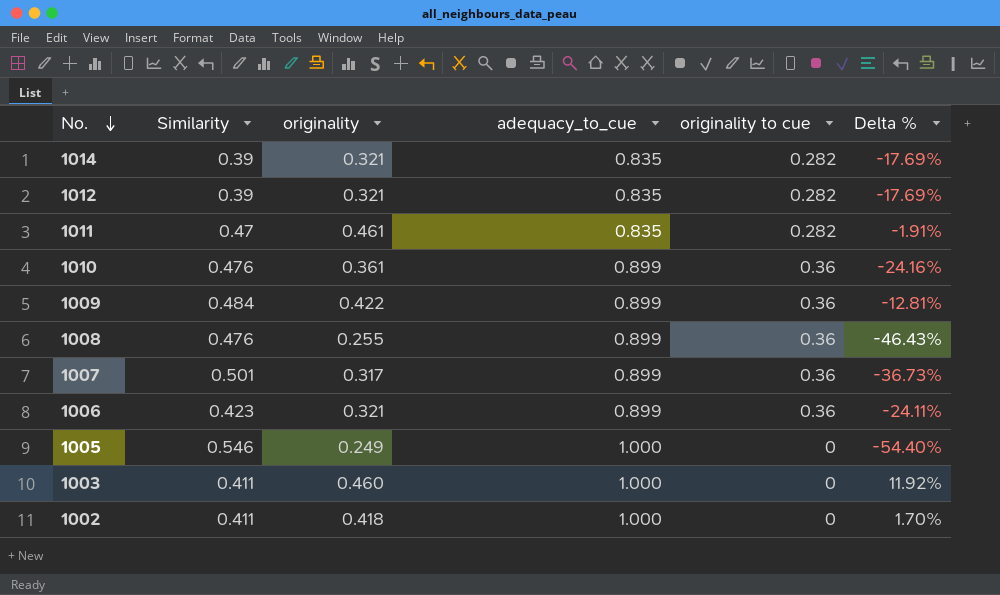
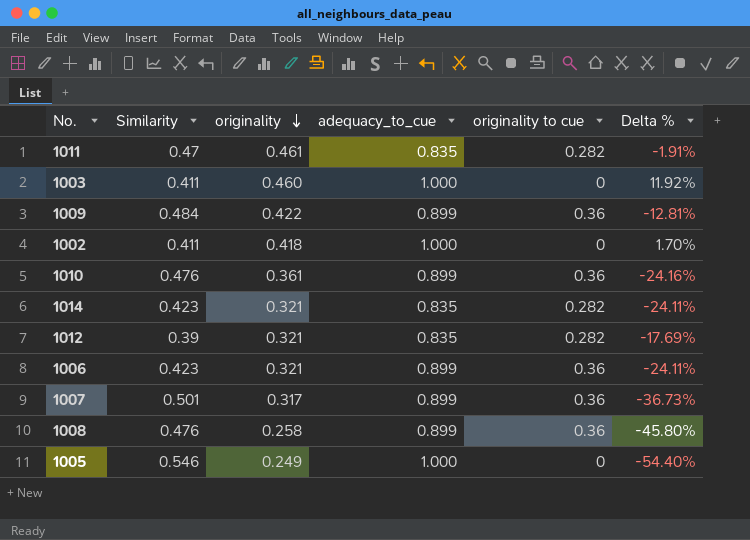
row order: No. descending -> originality descending
1014 | Similarity: 0.39 -> 0.423
1014 | Delta %: -17.69% -> -24.11%
1008 | originality: 0.255 -> 0.258
1008 | Delta %: -46.43% -> -45.80%

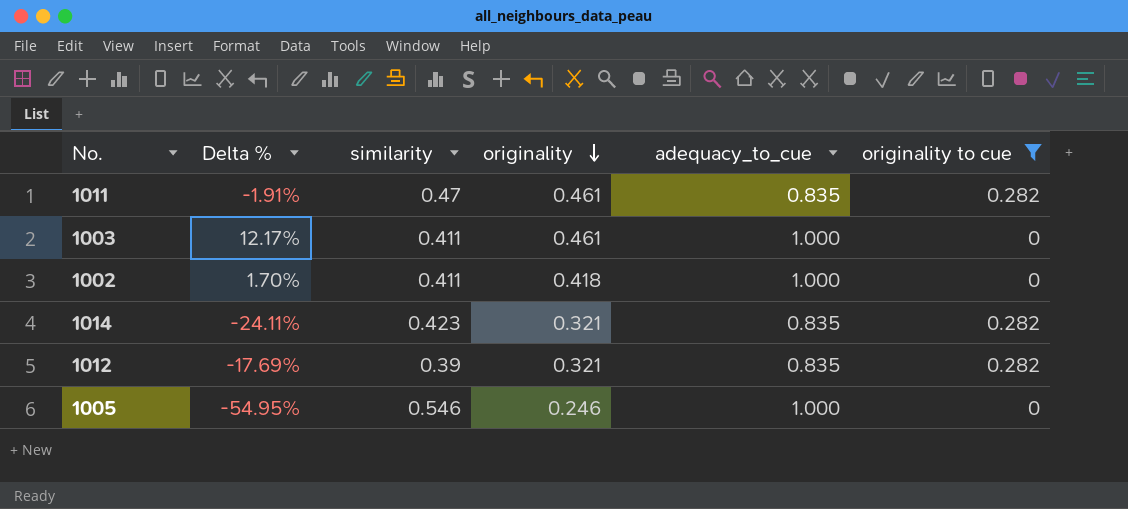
filter: none -> originality to cue != 0.36
column Delta % | position: 6 -> 2
column name: Similarity -> similarity
1003 | Delta %: 11.92% -> 12.17%
1003 | originality: 0.460 -> 0.461
1005 | Delta %: -54.40% -> -54.95%
1005 | originality: 0.249 -> 0.246

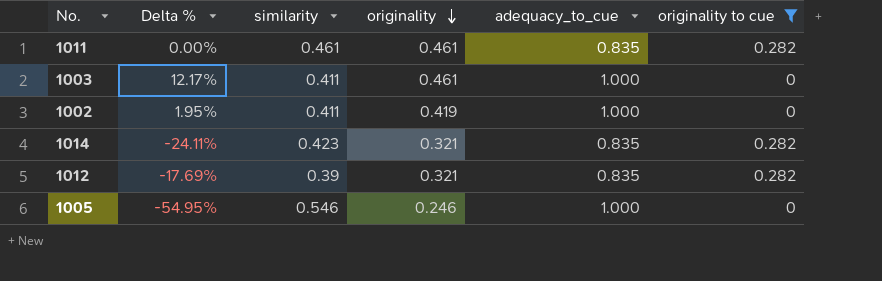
1011 | Delta %: -1.91% -> 0.00%
1011 | similarity: 0.47 -> 0.461
1002 | Delta %: 1.70% -> 1.95%
1002 | originality: 0.418 -> 0.419

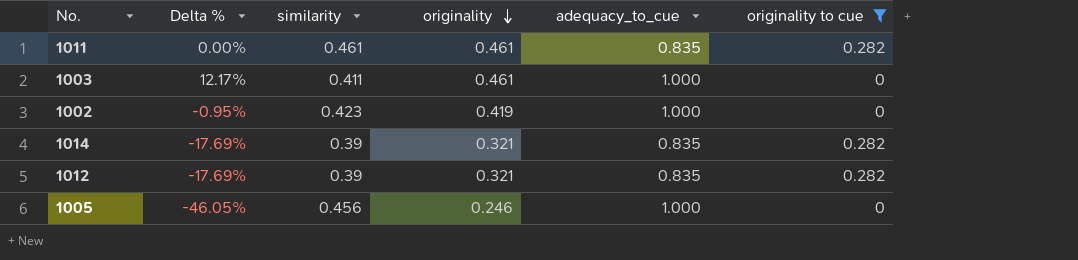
1002 | Delta %: 1.95% -> -0.95%
1002 | similarity: 0.411 -> 0.423
1014 | Delta %: -24.11% -> -17.69%
1014 | similarity: 0.423 -> 0.39
1005 | Delta %: -54.95% -> -46.05%
1005 | similarity: 0.546 -> 0.456

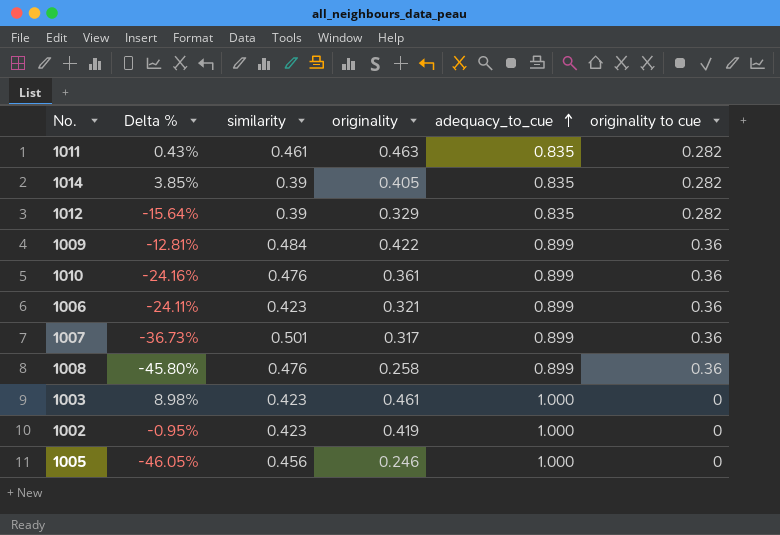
filter: originality to cue != 0.36 -> none
row order: originality descending -> adequacy_to_cue ascending
1011 | Delta %: 0.00% -> 0.43%
1011 | originality: 0.461 -> 0.463
1014 | Delta %: -17.69% -> 3.85%
1014 | originality: 0.321 -> 0.405
1012 | Delta %: -17.69% -> -15.64%
1012 | originality: 0.321 -> 0.329
1003 | Delta %: 12.17% -> 8.98%
1003 | similarity: 0.411 -> 0.423

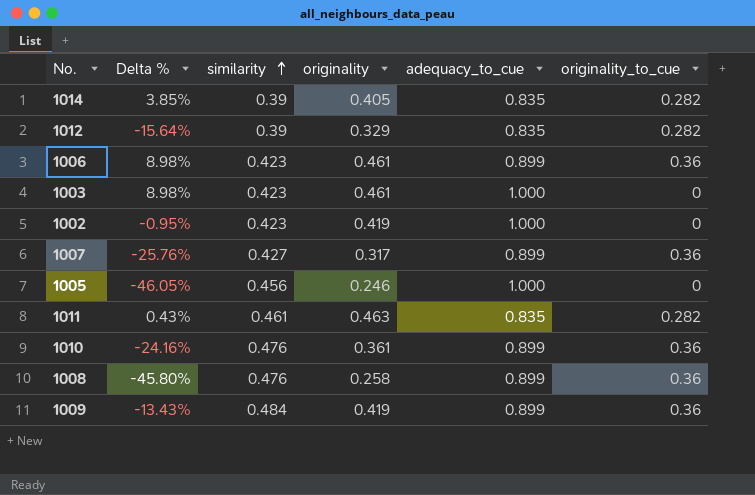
row order: adequacy_to_cue ascending -> similarity ascending
column name: originality to cue -> originality_to_cue
1006 | Delta %: -24.11% -> 8.98%
1006 | originality: 0.321 -> 0.461
1007 | Delta %: -36.73% -> -25.76%
1007 | similarity: 0.501 -> 0.427
1009 | Delta %: -12.81% -> -13.43%
1009 | originality: 0.422 -> 0.419

